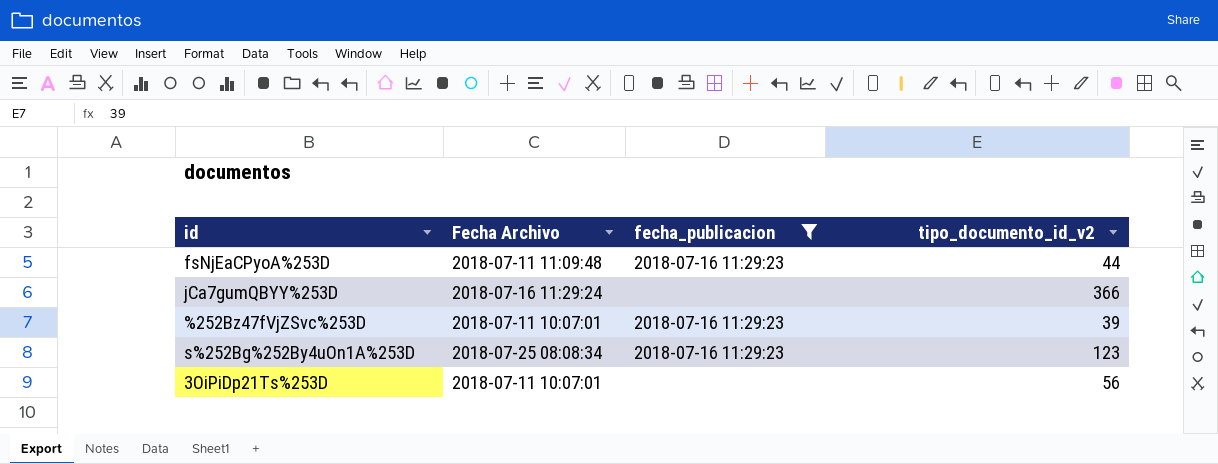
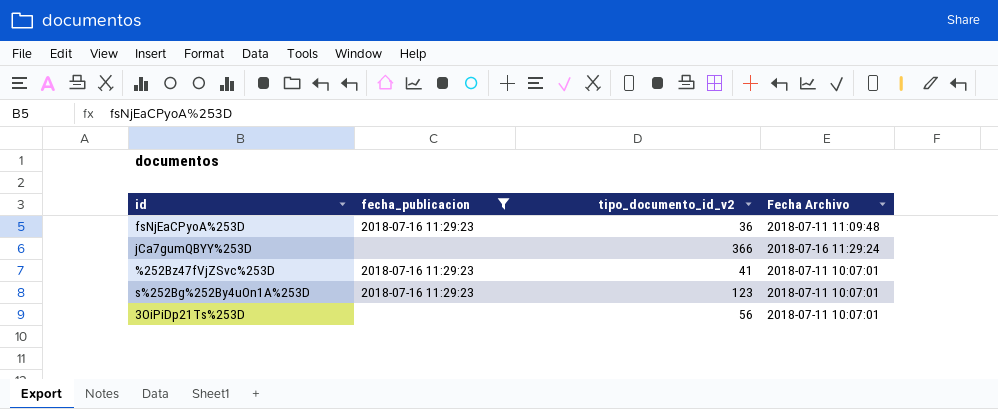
column Fecha Archivo | position: 2 -> 4
fsNjEaCPyoA%253D | tipo_documento_id_v2: 44 -> 36
%252Bz47fVjZSvc%253D | tipo_documento_id_v2: 39 -> 41
s%252Bg%252By4uOn1A%253D | Fecha Archivo: 2018-07-25 08:08:34 -> 2018-07-11 10:07:01

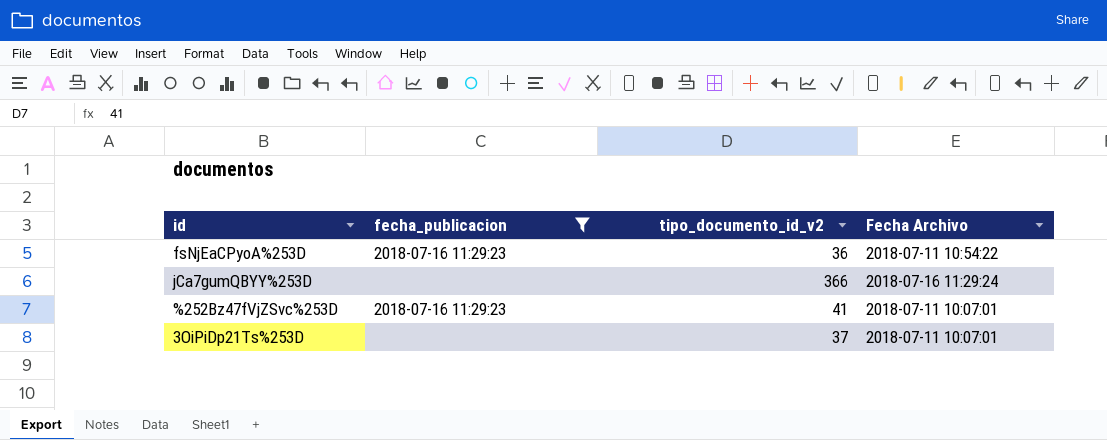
row s%252Bg%252By4uOn1A%253D: 2018-07-16 11:29:23 | 123 | 2018-07-11 10:07:01 -> none
fsNjEaCPyoA%253D | Fecha Archivo: 2018-07-11 11:09:48 -> 2018-07-11 10:54:22
3OiPiDp21Ts%253D | tipo_documento_id_v2: 56 -> 37

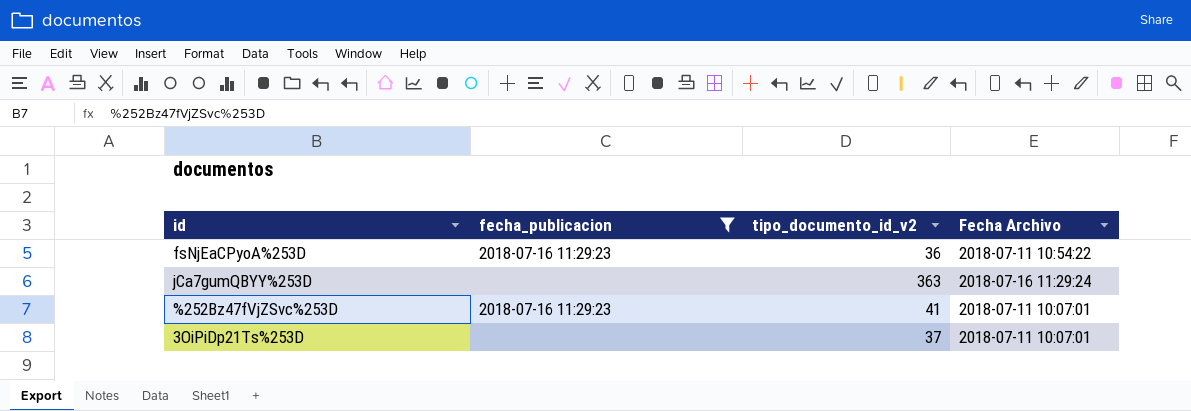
jCa7gumQBYY%253D | tipo_documento_id_v2: 366 -> 363

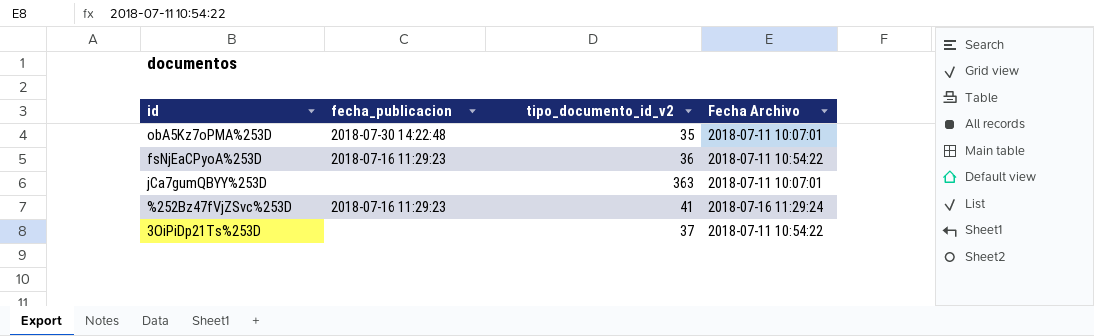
filter: fecha_publicacion != 2018-07-30 14:22:48 -> none
jCa7gumQBYY%253D | Fecha Archivo: 2018-07-16 11:29:24 -> 2018-07-11 10:07:01
%252Bz47fVjZSvc%253D | Fecha Archivo: 2018-07-11 10:07:01 -> 2018-07-16 11:29:24
3OiPiDp21Ts%253D | Fecha Archivo: 2018-07-11 10:07:01 -> 2018-07-11 10:54:22

